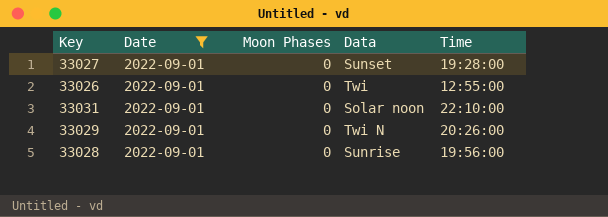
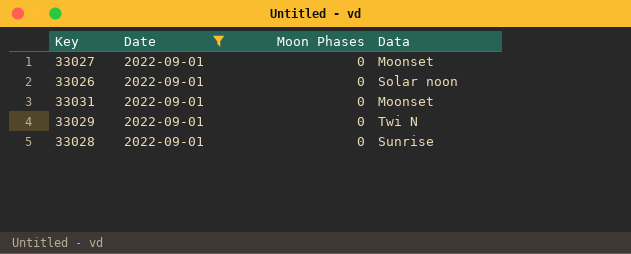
column Time | position: 5 -> none
33027 | Data: Sunset -> Moonset
33026 | Data: Twi -> Solar noon
33031 | Data: Solar noon -> Moonset

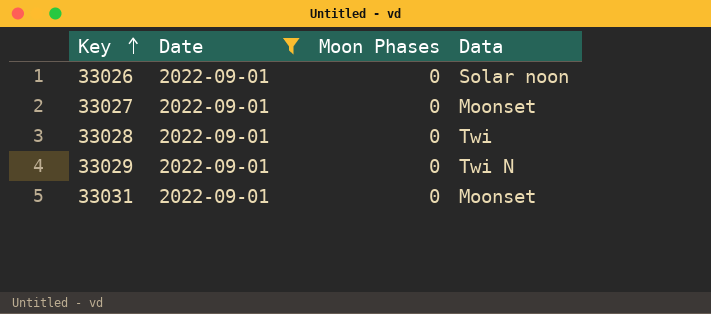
row order: none -> Key ascending
33028 | Data: Sunrise -> Twi

